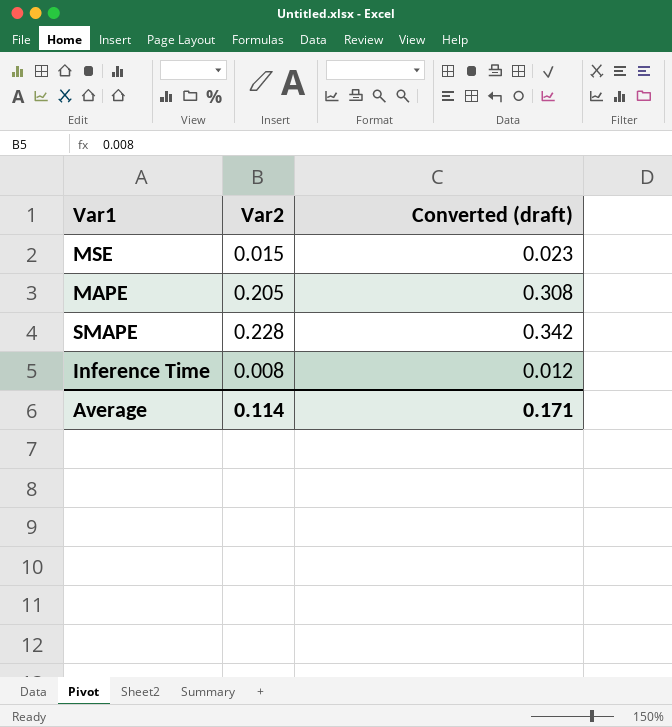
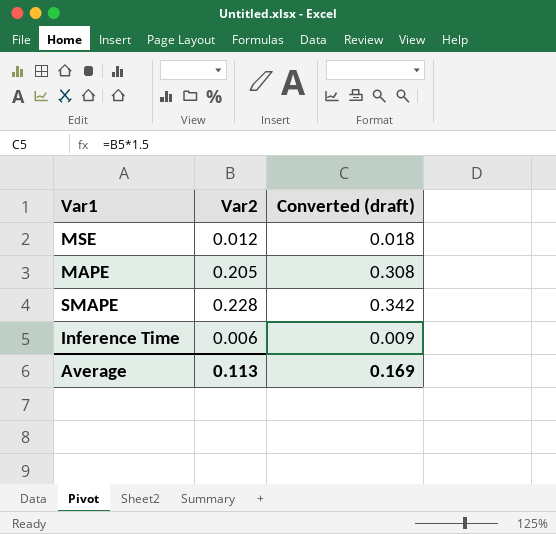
MSE | Var2: 0.015 -> 0.012
MSE | Converted (draft): 0.023 -> 0.018
Inference Time | Var2: 0.008 -> 0.006
Inference Time | Converted (draft): 0.012 -> 0.009
Average | Var2: 0.114 -> 0.113
Average | Converted (draft): 0.171 -> 0.169

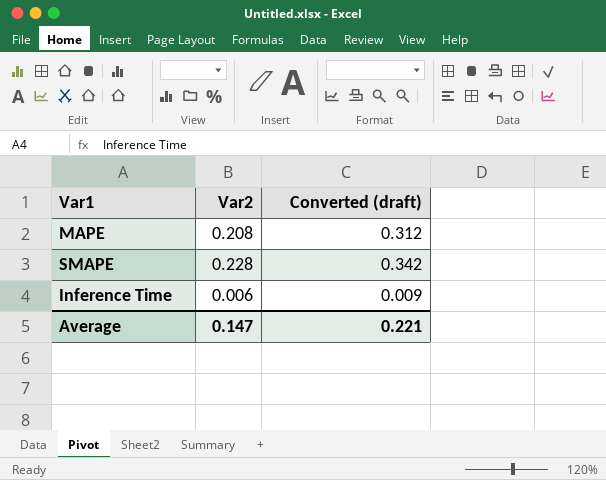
row MSE: 0.012 | 0.018 -> none
MAPE | Var2: 0.205 -> 0.208
MAPE | Converted (draft): 0.308 -> 0.312
Average | Var2: 0.113 -> 0.147
Average | Converted (draft): 0.169 -> 0.221

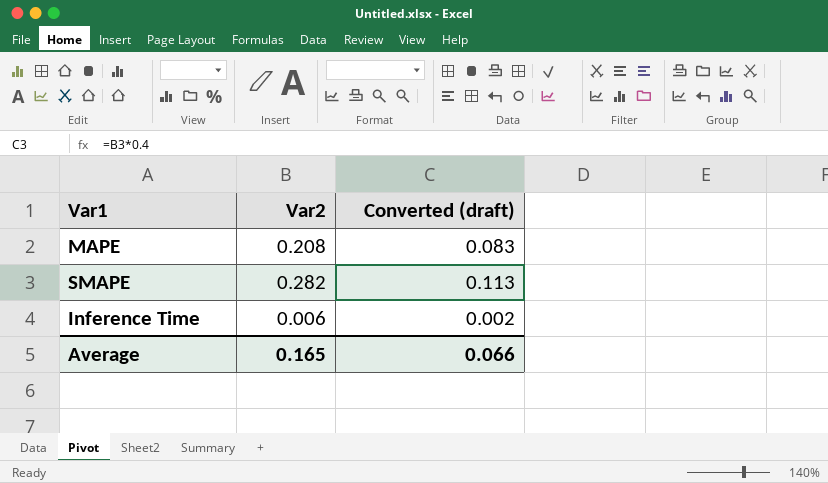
column Converted (draft) | formula: [Var2] * 1.5 -> [Var2] * 0.4
SMAPE | Var2: 0.228 -> 0.282
Average | Var2: 0.147 -> 0.165
Average | Converted (draft): 0.221 -> 0.066

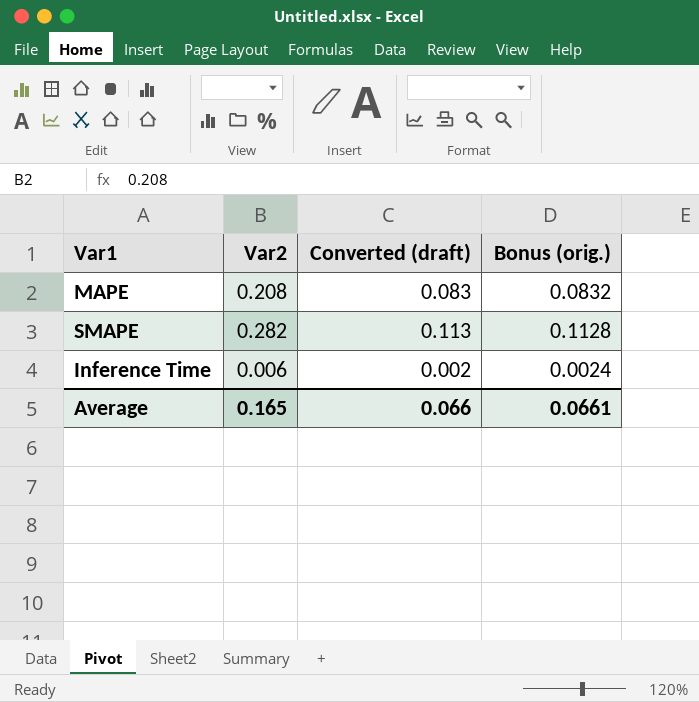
column Bonus (orig.) | formula: none -> [Var2] * 0.4

